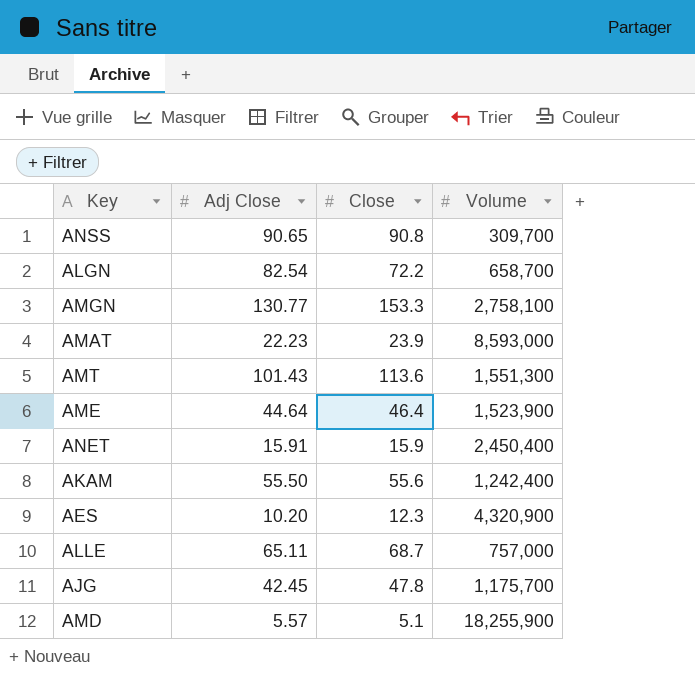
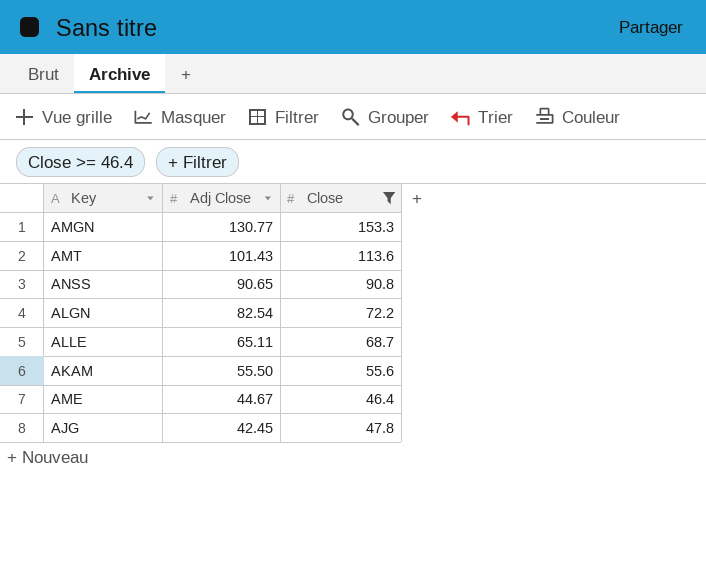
filter: none -> Close >= 46.4
row order: none -> Adj Close descending
column Volume | position: 4 -> none
AME | Adj Close: 44.64 -> 44.67

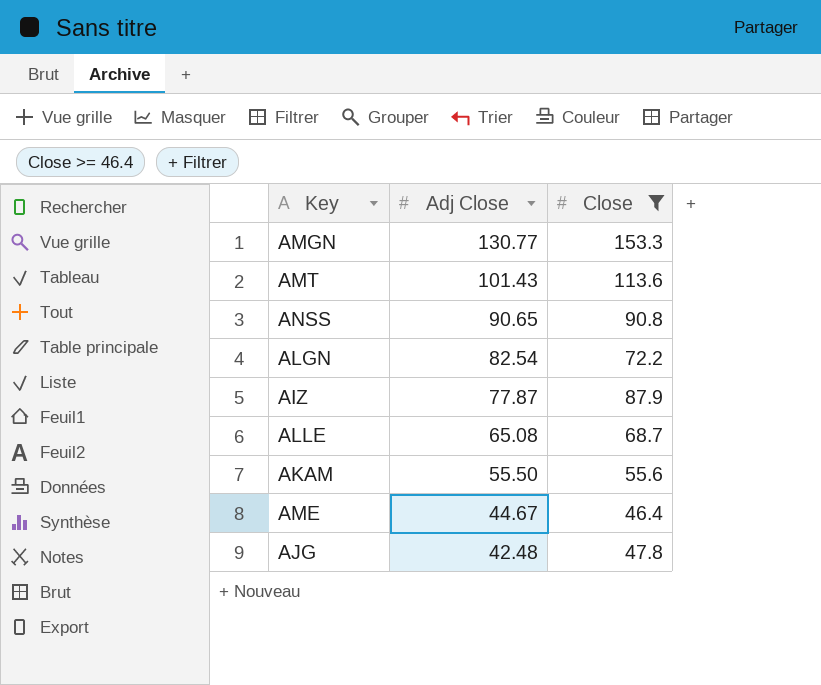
row AIZ: none -> 77.87 | 87.9
ALLE | Adj Close: 65.11 -> 65.08
AJG | Adj Close: 42.45 -> 42.48

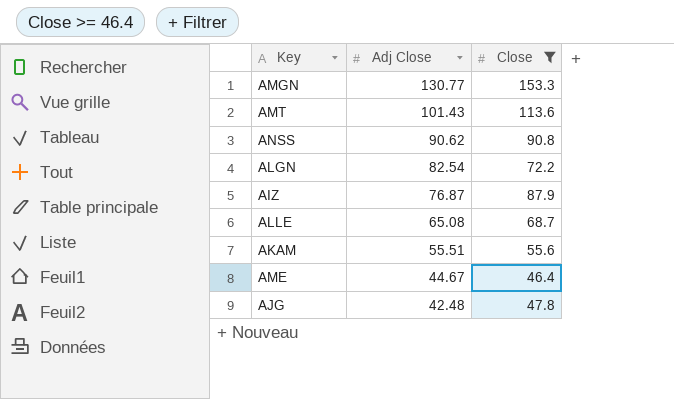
ANSS | Adj Close: 90.65 -> 90.62
AIZ | Adj Close: 77.87 -> 76.87
AKAM | Adj Close: 55.50 -> 55.51

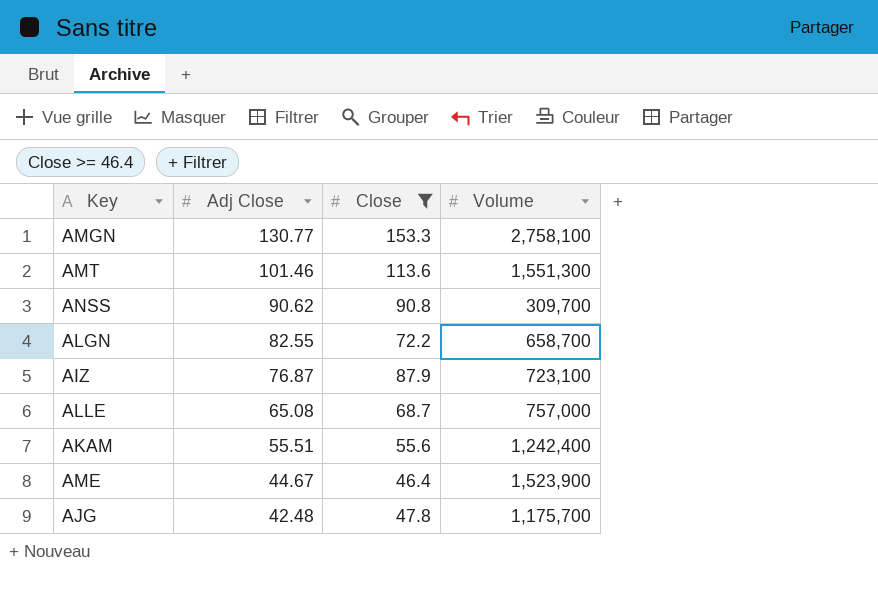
column Volume | position: none -> 4
AMT | Adj Close: 101.43 -> 101.46
ALGN | Adj Close: 82.54 -> 82.55

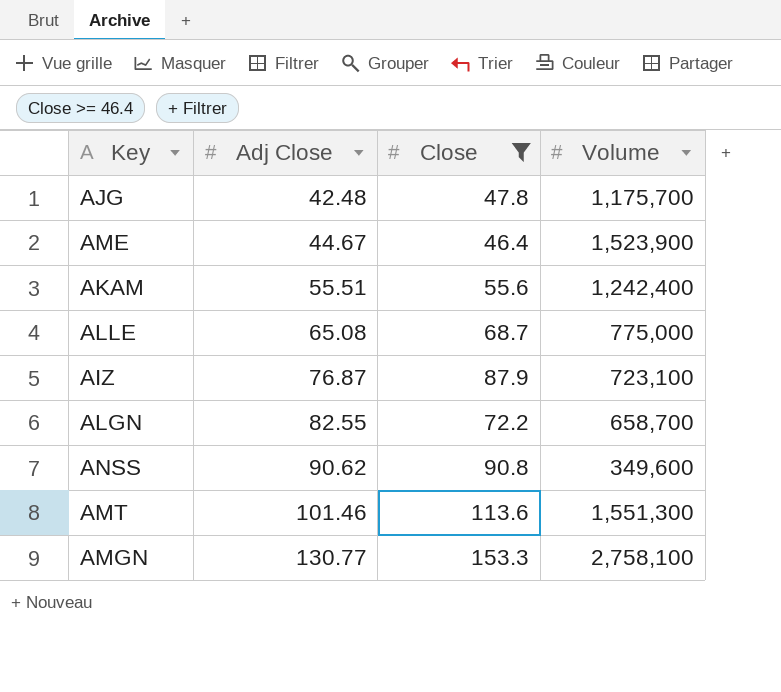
row order: Adj Close descending -> Adj Close ascending
ALLE | Volume: 757,000 -> 775,000
ANSS | Volume: 309,700 -> 349,600

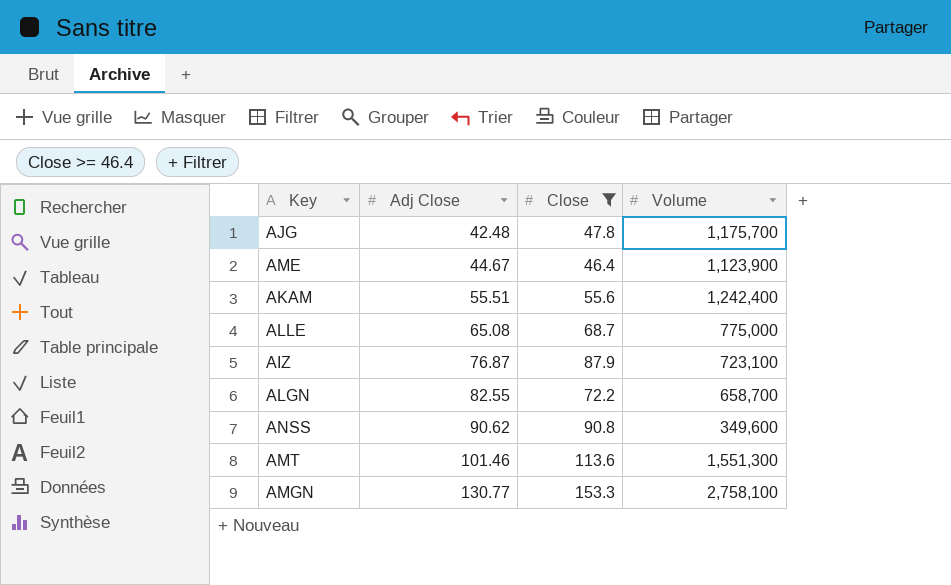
AME | Volume: 1,523,900 -> 1,123,900

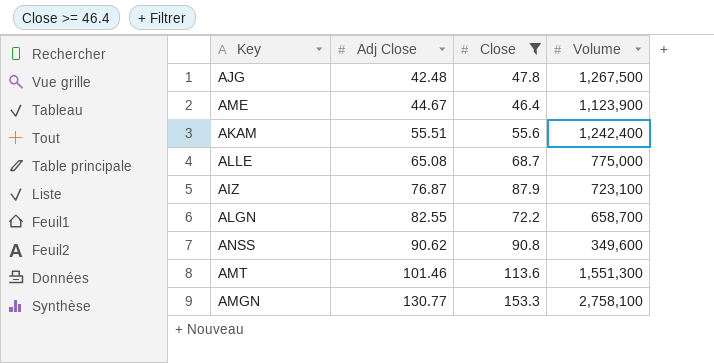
AJG | Volume: 1,175,700 -> 1,267,500

